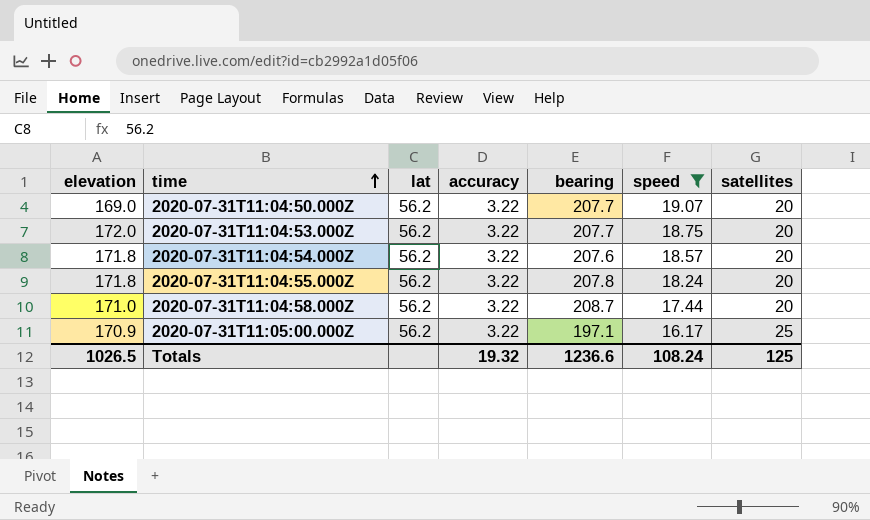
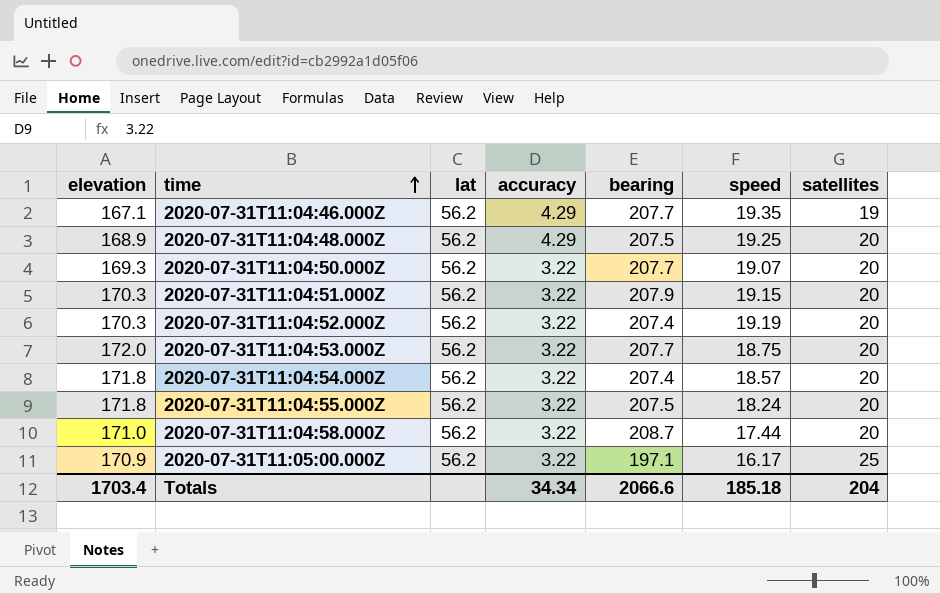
filter: speed <= 19.07 -> none
2020-07-31T11:04:50.000Z | elevation: 169.0 -> 169.3
2020-07-31T11:04:54.000Z | bearing: 207.6 -> 207.4
2020-07-31T11:04:55.000Z | bearing: 207.8 -> 207.5
Totals | elevation: 1026.5 -> 1703.4
Totals | accuracy: 19.32 -> 34.34
Totals | bearing: 1236.6 -> 2066.6
Totals | speed: 108.24 -> 185.18
Totals | satellites: 125 -> 204

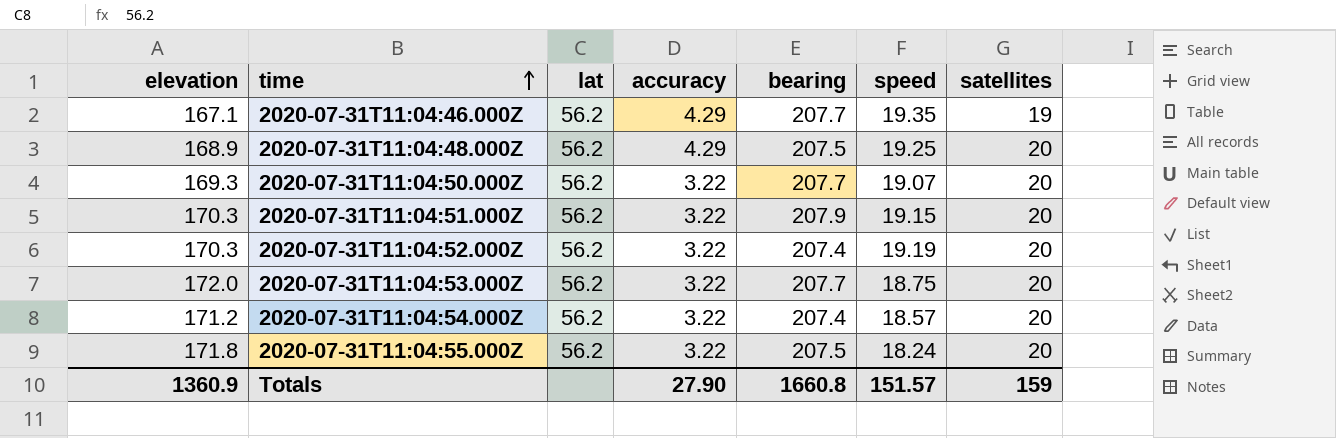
row 2020-07-31T11:04:58.000Z: 171.0 | 56.2 | 3.22 | 208.7 | 17.44 | 20 -> none
row 2020-07-31T11:05:00.000Z: 170.9 | 56.2 | 3.22 | 197.1 | 16.17 | 25 -> none
2020-07-31T11:04:54.000Z | elevation: 171.8 -> 171.2
Totals | elevation: 1703.4 -> 1360.9
Totals | accuracy: 34.34 -> 27.90
Totals | bearing: 2066.6 -> 1660.8
Totals | speed: 185.18 -> 151.57
Totals | satellites: 204 -> 159

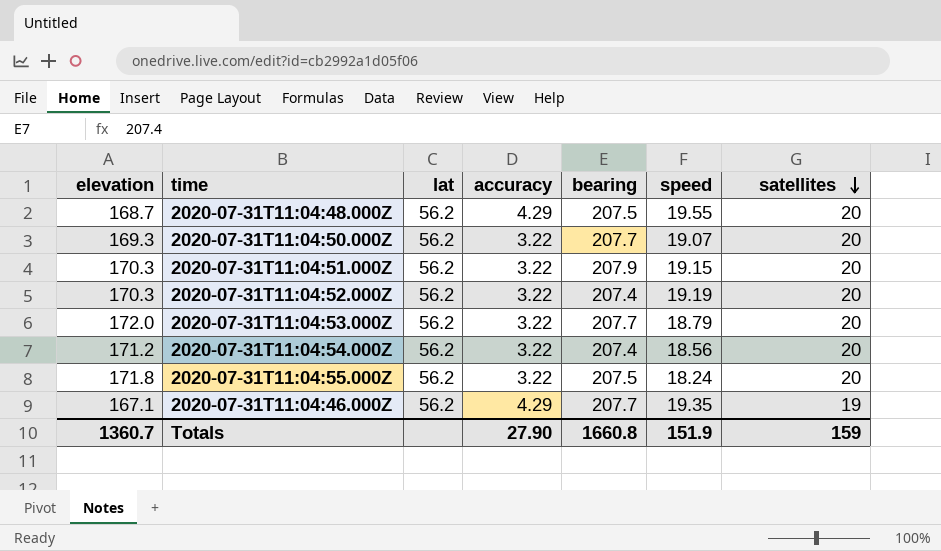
row order: time ascending -> satellites descending
2020-07-31T11:04:48.000Z | elevation: 168.9 -> 168.7
2020-07-31T11:04:48.000Z | speed: 19.25 -> 19.55
2020-07-31T11:04:53.000Z | speed: 18.75 -> 18.79
2020-07-31T11:04:54.000Z | speed: 18.57 -> 18.56
Totals | elevation: 1360.9 -> 1360.7
Totals | speed: 151.57 -> 151.9

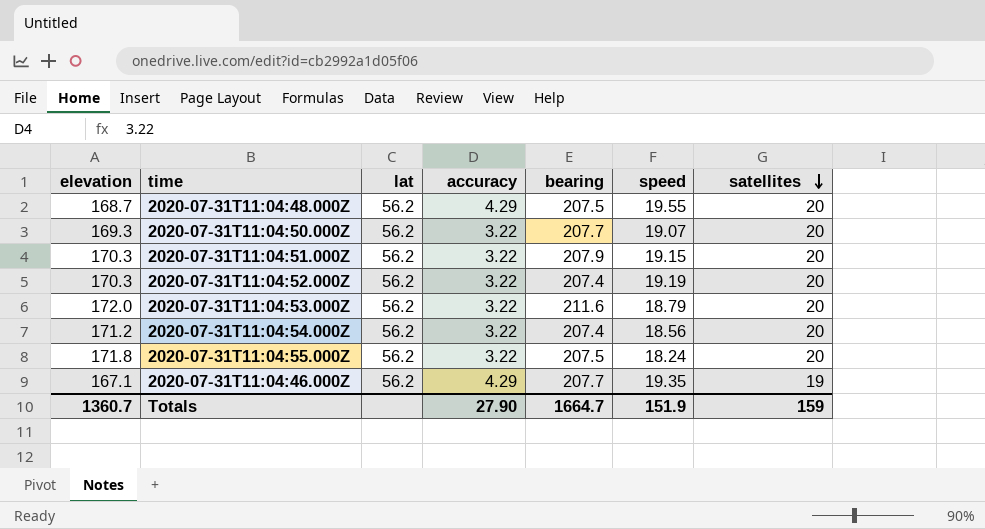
2020-07-31T11:04:53.000Z | bearing: 207.7 -> 211.6
Totals | bearing: 1660.8 -> 1664.7

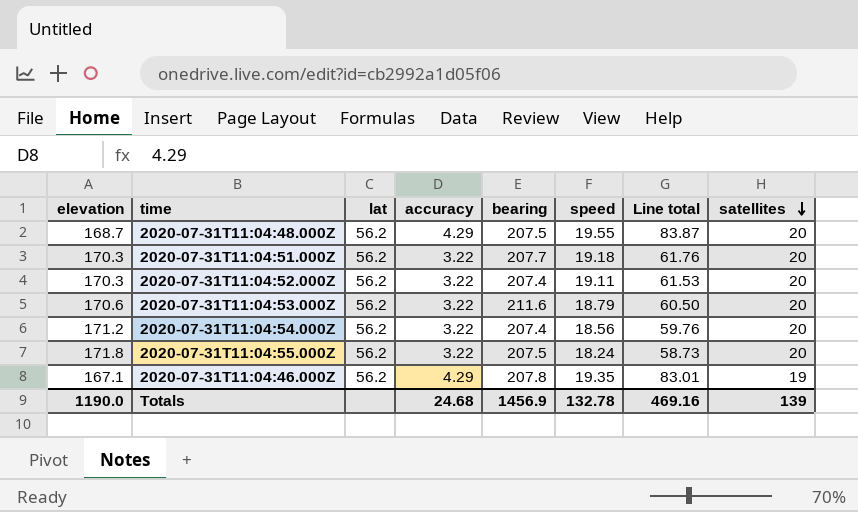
column Line total | formula: none -> [accuracy] * [speed]
row 2020-07-31T11:04:50.000Z: 169.3 | 56.2 | 3.22 | 207.7 | 19.07 | 20 -> none
2020-07-31T11:04:51.000Z | bearing: 207.9 -> 207.7
2020-07-31T11:04:51.000Z | speed: 19.15 -> 19.18
2020-07-31T11:04:52.000Z | speed: 19.19 -> 19.11
2020-07-31T11:04:53.000Z | elevation: 172.0 -> 170.6
2020-07-31T11:04:46.000Z | bearing: 207.7 -> 207.8
Totals | elevation: 1360.7 -> 1190.0
Totals | accuracy: 27.90 -> 24.68
Totals | bearing: 1664.7 -> 1456.9
Totals | speed: 151.9 -> 132.78
Totals | satellites: 159 -> 139

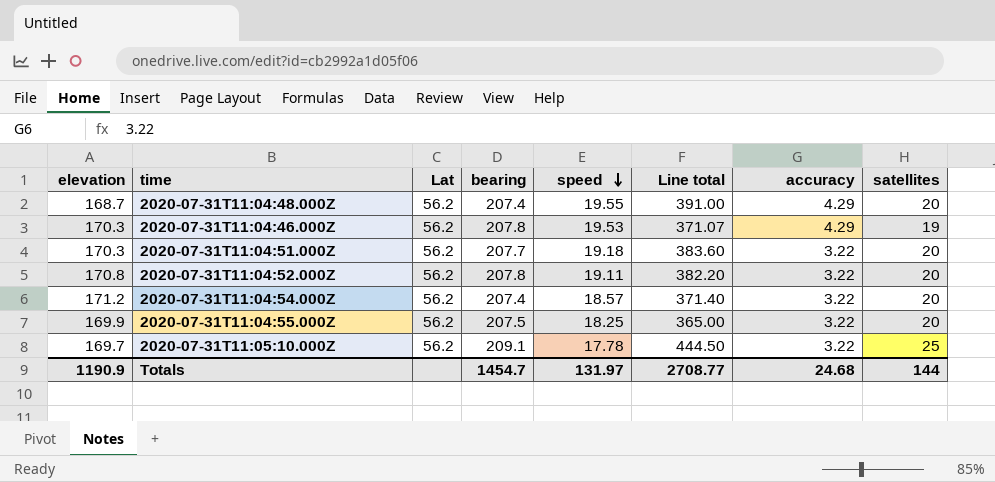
row order: satellites descending -> speed descending
column name: lat -> Lat
column Line total | formula: [accuracy] * [speed] -> [speed] * [satellites]
column accuracy | position: 4 -> 7
row 2020-07-31T11:04:53.000Z: 170.6 | 56.2 | 3.22 | 211.6 | 18.79 | 60.50 | 20 -> none
2020-07-31T11:04:48.000Z | bearing: 207.5 -> 207.4
2020-07-31T11:04:46.000Z | elevation: 167.1 -> 170.3
2020-07-31T11:04:46.000Z | speed: 19.35 -> 19.53
2020-07-31T11:04:52.000Z | elevation: 170.3 -> 170.8
2020-07-31T11:04:52.000Z | bearing: 207.4 -> 207.8
2020-07-31T11:04:54.000Z | speed: 18.56 -> 18.57
2020-07-31T11:04:55.000Z | elevation: 171.8 -> 169.9
2020-07-31T11:04:55.000Z | speed: 18.24 -> 18.25
row 2020-07-31T11:05:10.000Z: none -> 169.7 | 56.2 | 209.1 | 17.78 | 444.50 | 3.22 | 25
Totals | elevation: 1190.0 -> 1190.9
Totals | bearing: 1456.9 -> 1454.7
Totals | speed: 132.78 -> 131.97
Totals | Line total: 469.16 -> 2708.77
Totals | satellites: 139 -> 144

